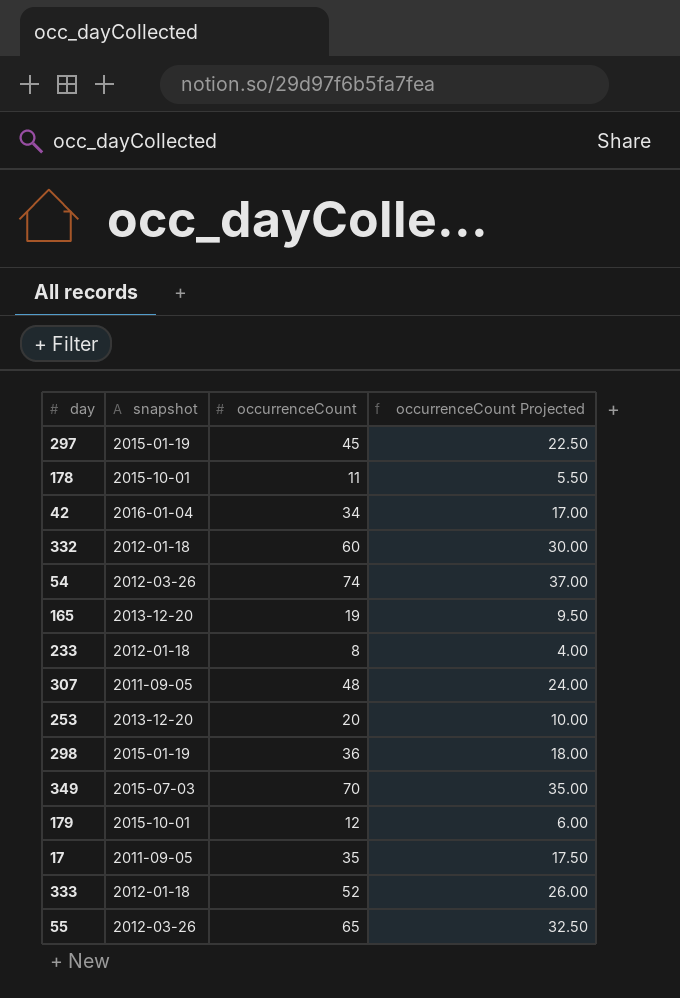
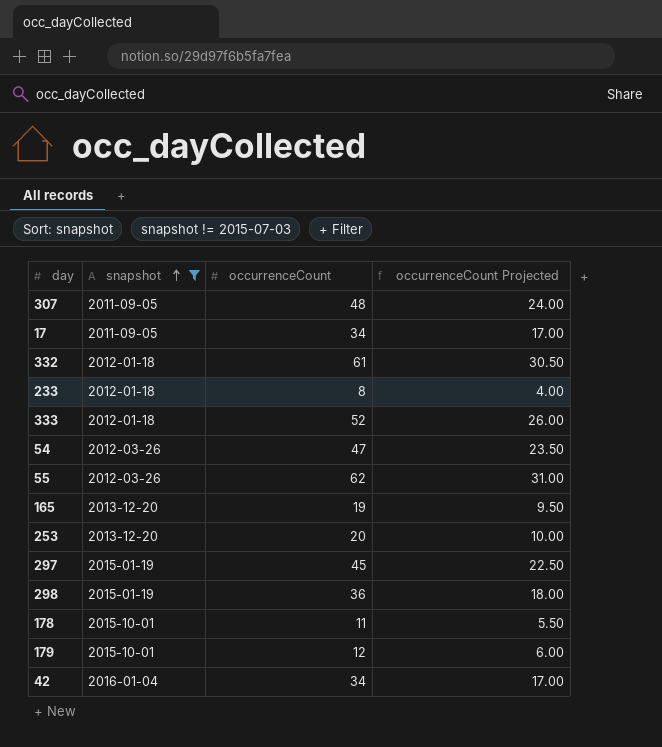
filter: none -> snapshot != 2015-07-03
row order: none -> snapshot ascending
17 | occurrenceCount: 35 -> 34
17 | occurrenceCount Projected: 17.50 -> 17.00
332 | occurrenceCount: 60 -> 61
332 | occurrenceCount Projected: 30.00 -> 30.50
54 | occurrenceCount: 74 -> 47
54 | occurrenceCount Projected: 37.00 -> 23.50
55 | occurrenceCount: 65 -> 62
55 | occurrenceCount Projected: 32.50 -> 31.00

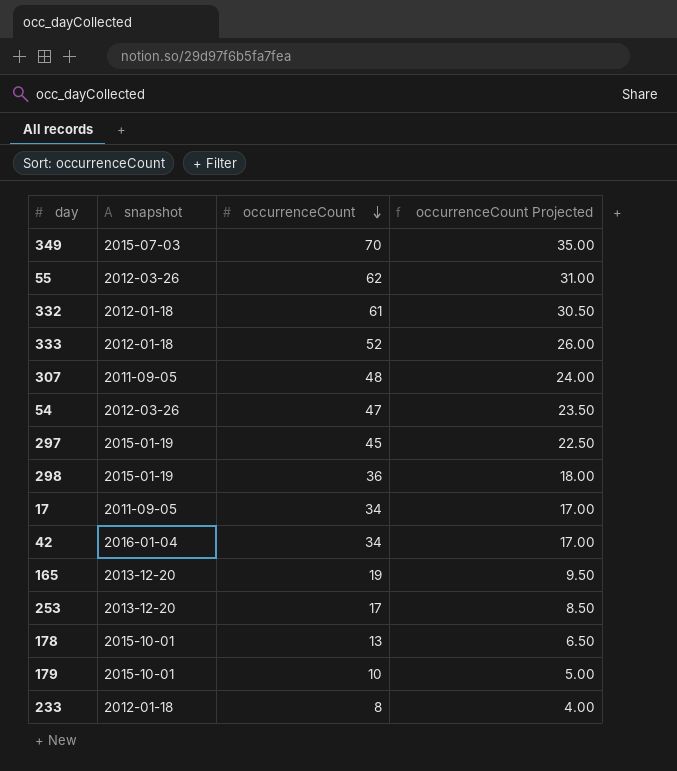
filter: snapshot != 2015-07-03 -> none
row order: snapshot ascending -> occurrenceCount descending
253 | occurrenceCount: 20 -> 17
253 | occurrenceCount Projected: 10.00 -> 8.50
178 | occurrenceCount: 11 -> 13
178 | occurrenceCount Projected: 5.50 -> 6.50
179 | occurrenceCount: 12 -> 10
179 | occurrenceCount Projected: 6.00 -> 5.00

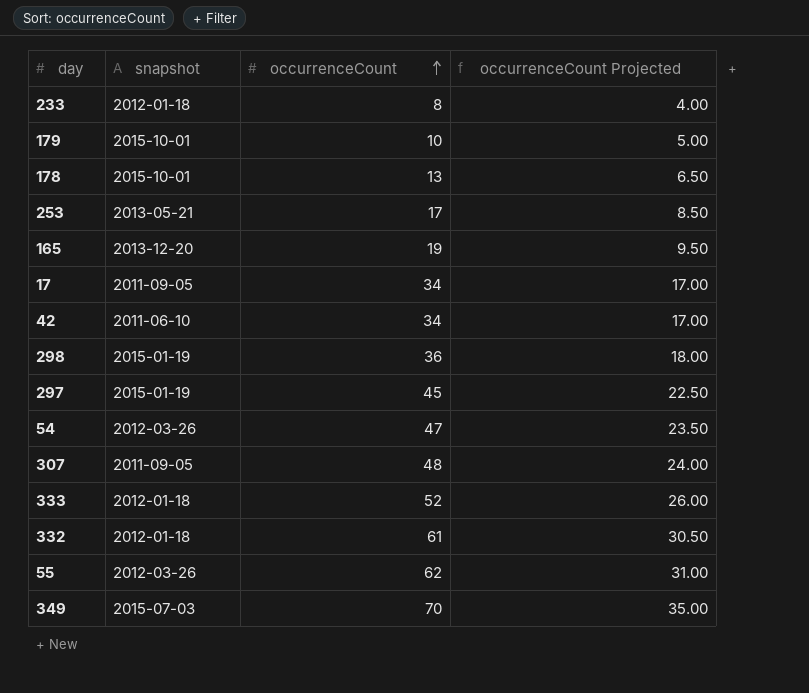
row order: occurrenceCount descending -> occurrenceCount ascending
253 | snapshot: 2013-12-20 -> 2013-05-21
42 | snapshot: 2016-01-04 -> 2011-06-10

